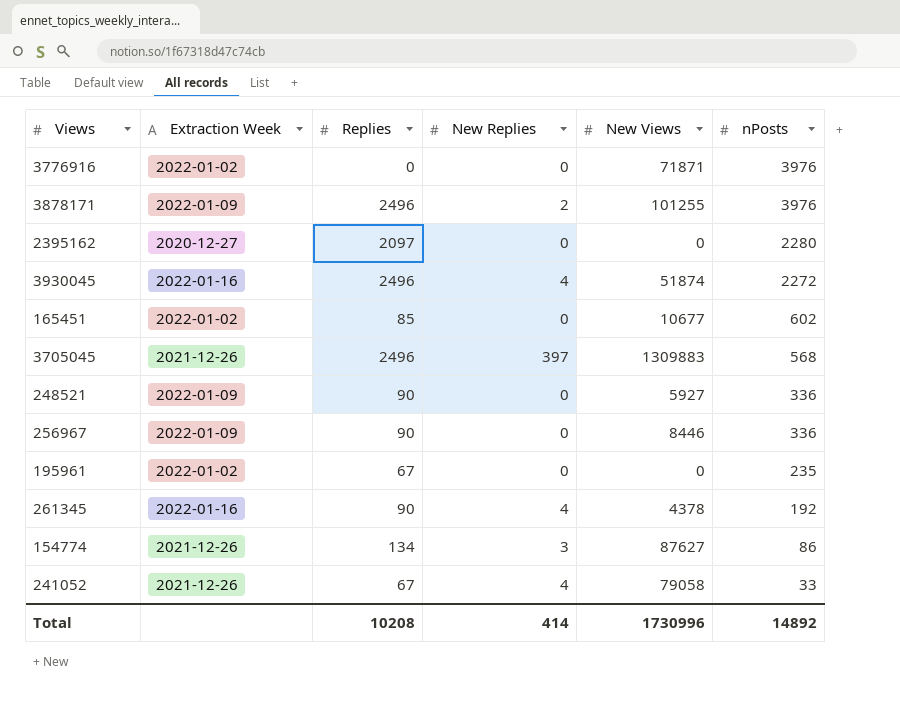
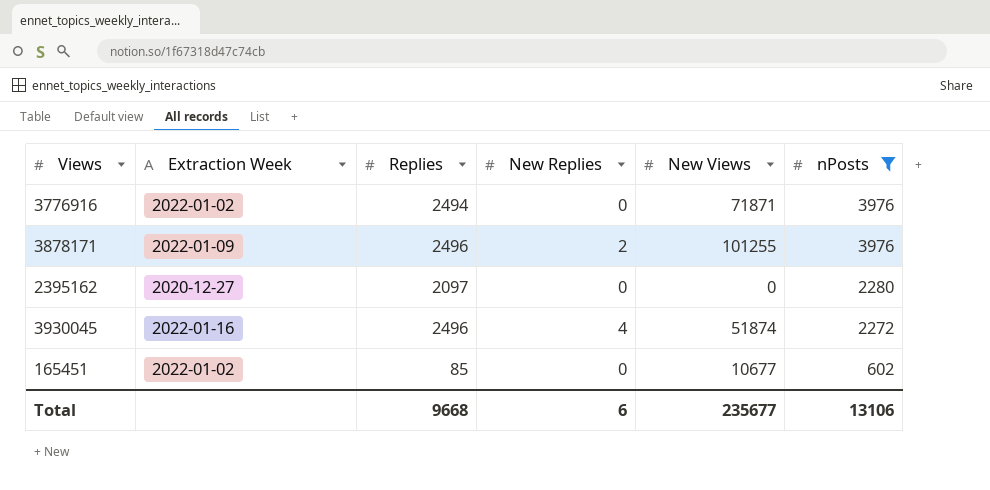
filter: none -> nPosts >= 602
3776916 | Replies: 0 -> 2494
Total | Replies: 10208 -> 9668
Total | New Replies: 414 -> 6
Total | New Views: 1730996 -> 235677
Total | nPosts: 14892 -> 13106

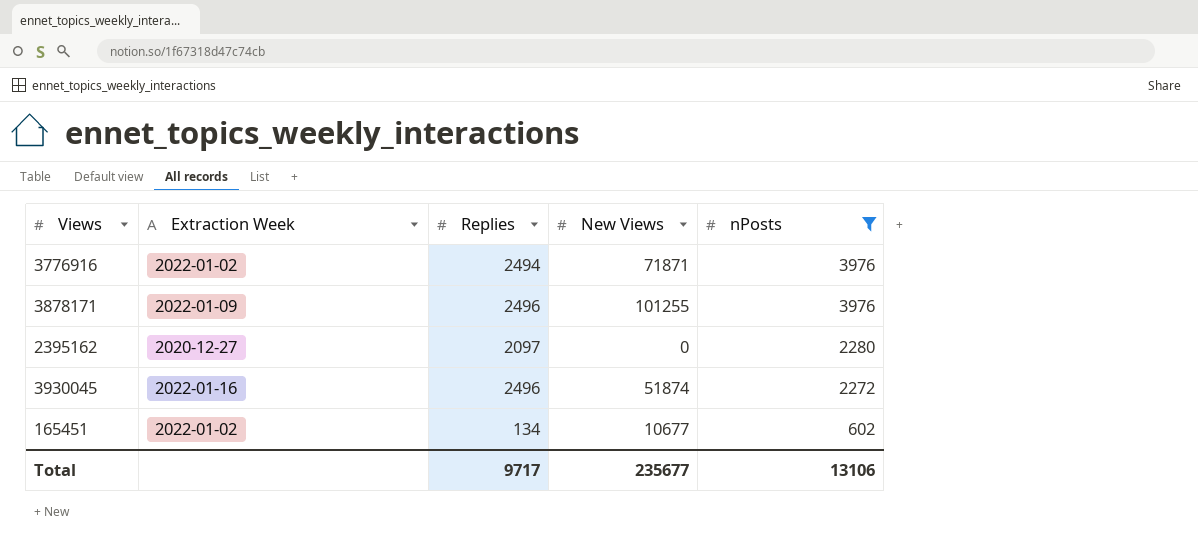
column New Replies | position: 4 -> none
165451 | Replies: 85 -> 134
Total | Replies: 9668 -> 9717

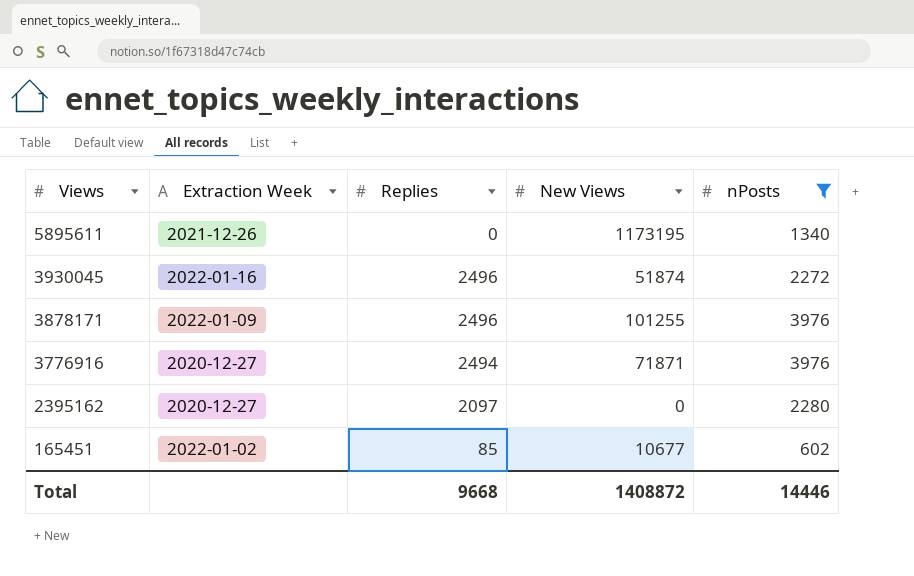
row order: nPosts descending -> Views descending
row 5895611: none -> 2021-12-26 | 0 | 1173195 | 1340
3776916 | Extraction Week: 2022-01-02 -> 2020-12-27
165451 | Replies: 134 -> 85
Total | Replies: 9717 -> 9668
Total | New Views: 235677 -> 1408872
Total | nPosts: 13106 -> 14446

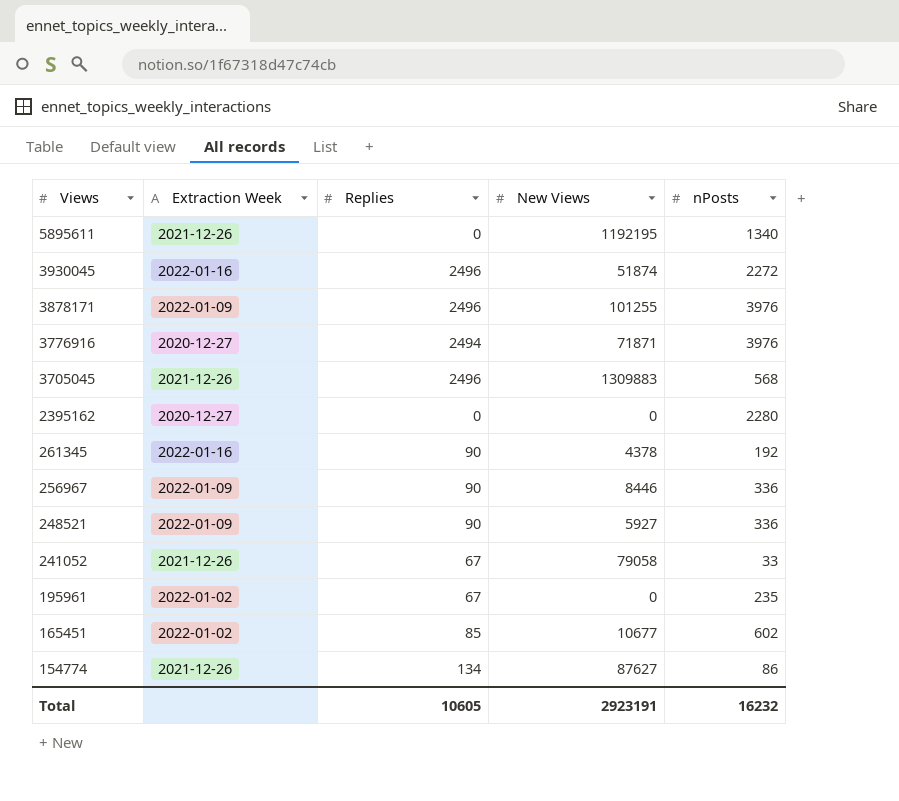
filter: nPosts >= 602 -> none
5895611 | New Views: 1173195 -> 1192195
2395162 | Replies: 2097 -> 0
Total | Replies: 9668 -> 10605
Total | New Views: 1408872 -> 2923191
Total | nPosts: 14446 -> 16232

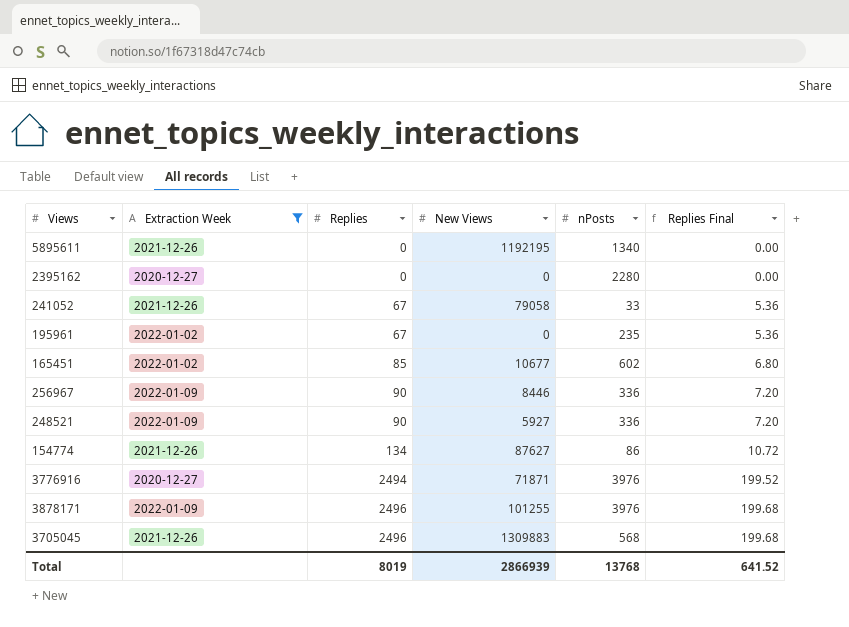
filter: none -> Extraction Week != 2022-01-16
row order: Views descending -> Replies ascending
column Replies Final | formula: none -> [Replies] * 0.08
Total | Replies: 10605 -> 8019
Total | New Views: 2923191 -> 2866939
Total | nPosts: 16232 -> 13768

